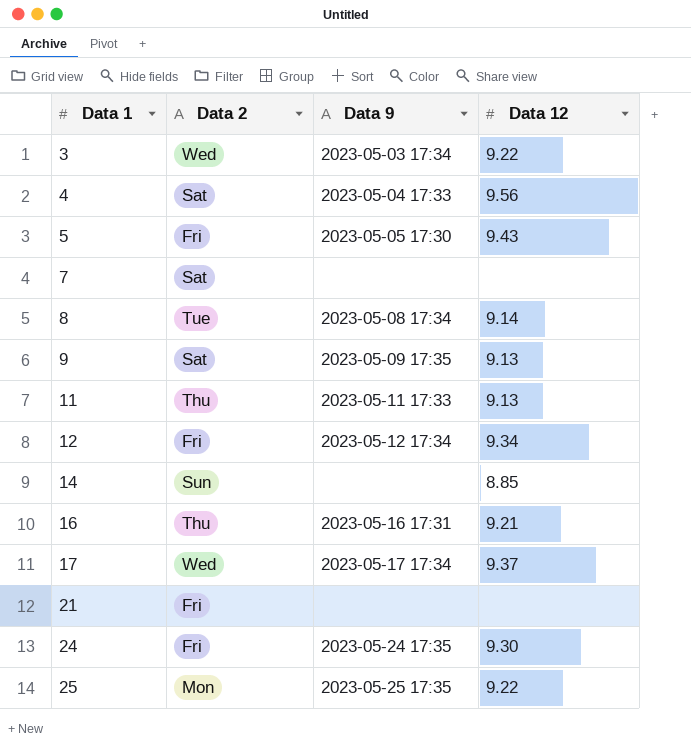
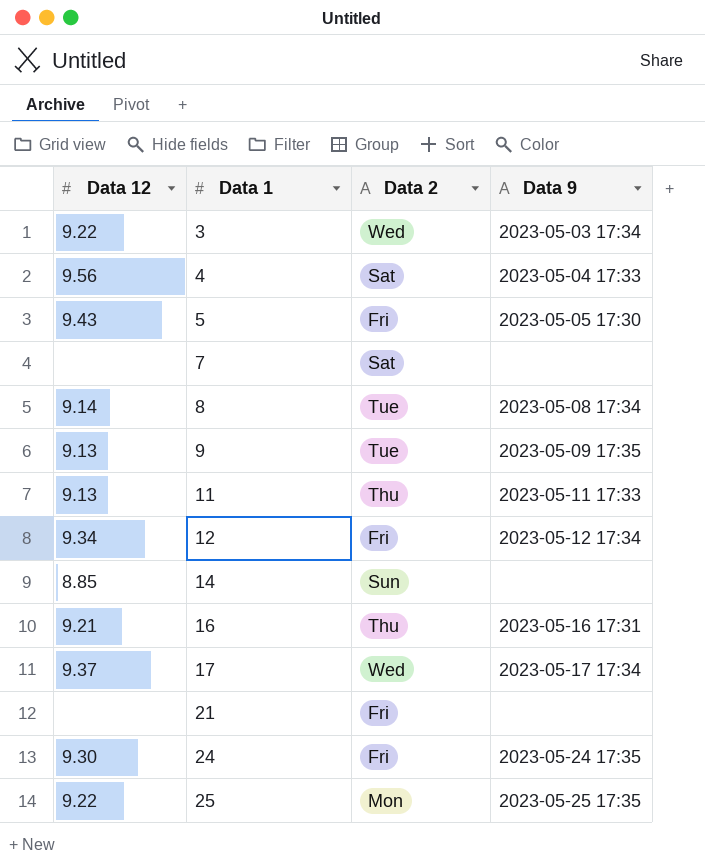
column Data 12 | position: 4 -> 1
9 | Data 2: Sat -> Tue

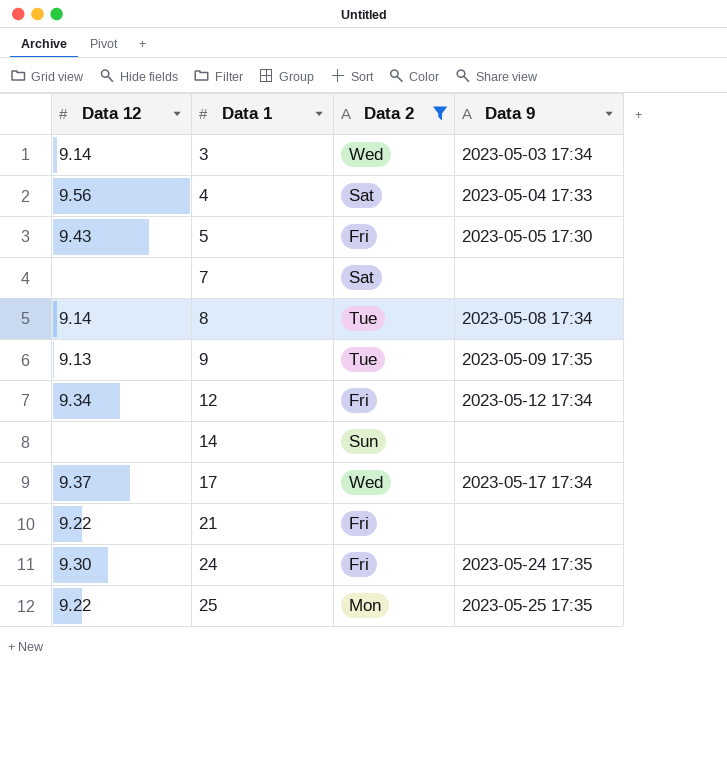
filter: none -> Data 2 != Thu
3 | Data 12: 9.22 -> 9.14
14 | Data 12: 8.85 -> none
21 | Data 12: none -> 9.22

